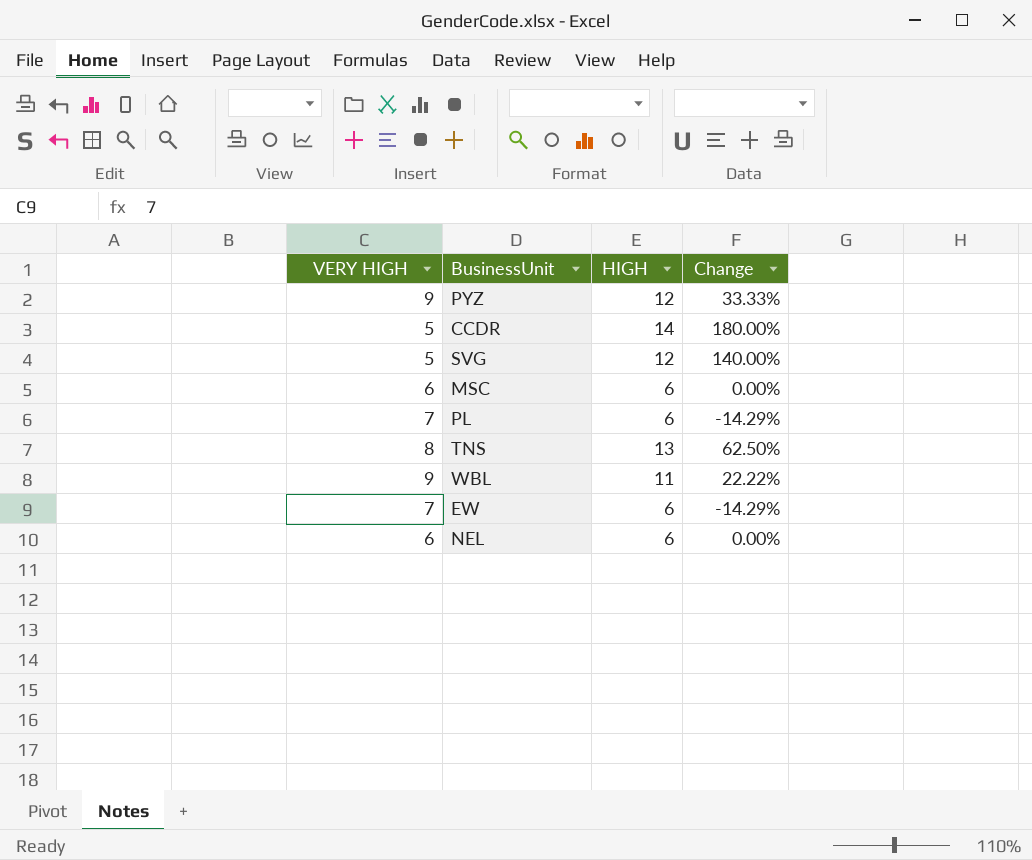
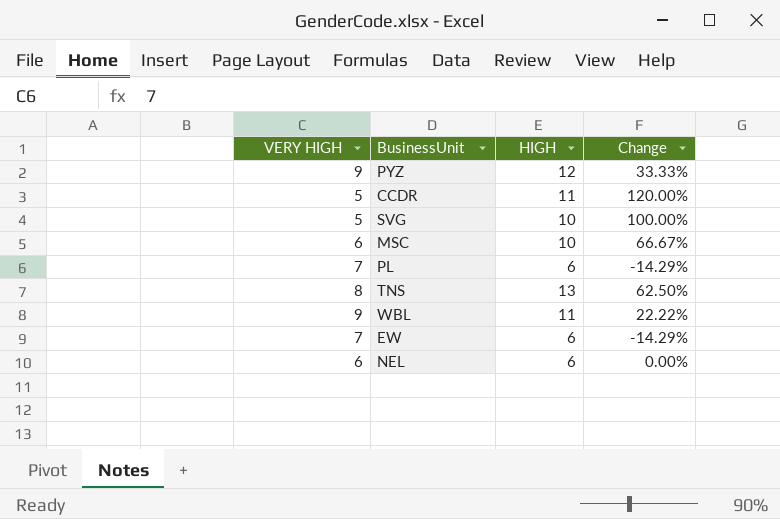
CCDR | HIGH: 14 -> 11
CCDR | Change: 180.00% -> 120.00%
SVG | HIGH: 12 -> 10
SVG | Change: 140.00% -> 100.00%
MSC | HIGH: 6 -> 10
MSC | Change: 0.00% -> 66.67%

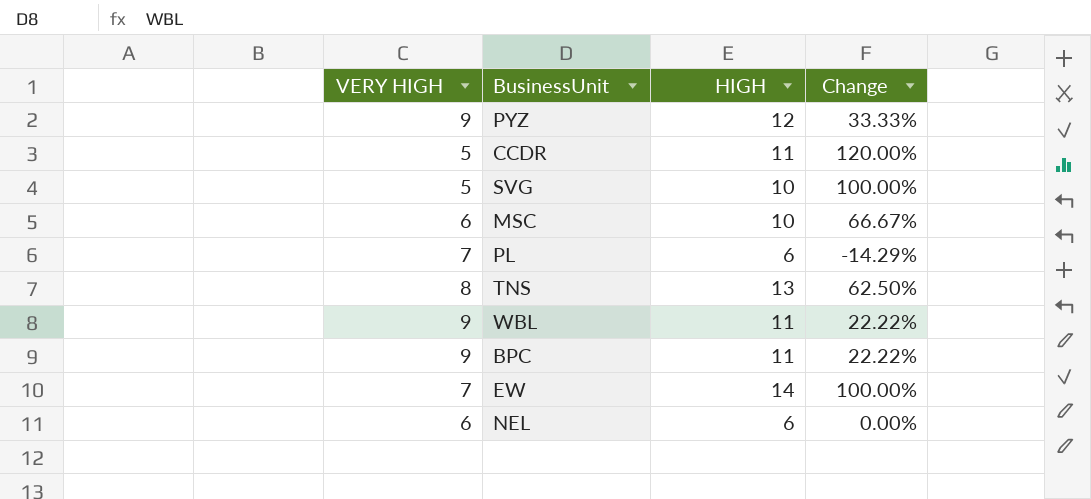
row BPC: none -> 9 | 11 | 22.22%
EW | HIGH: 6 -> 14
EW | Change: -14.29% -> 100.00%

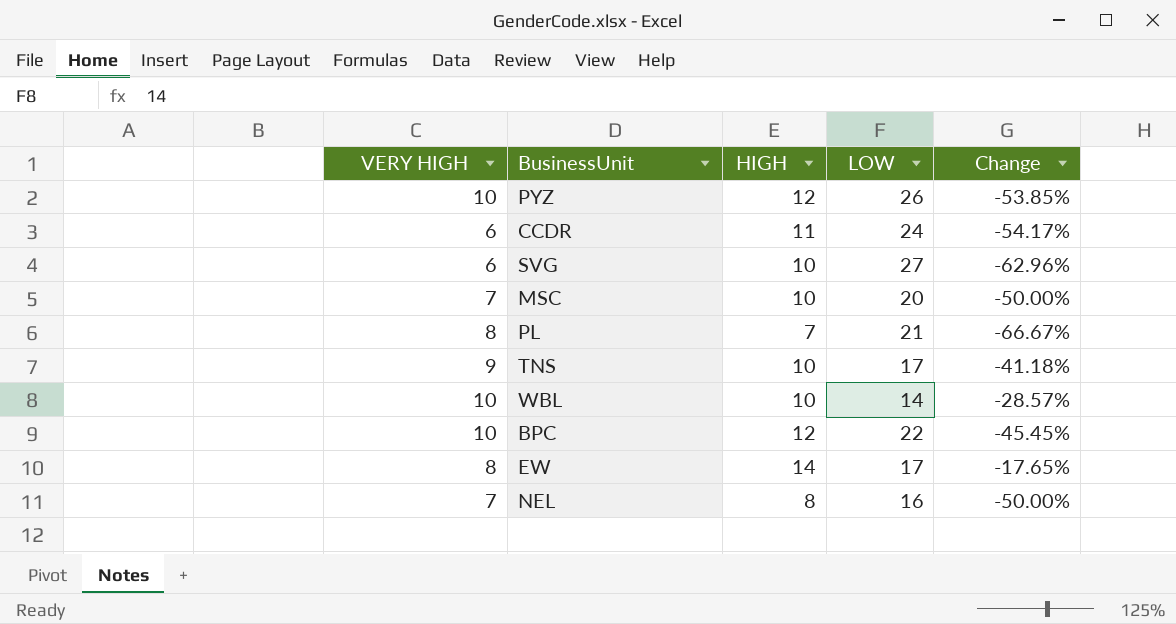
column LOW | position: none -> 4
column Change | formula: ([HIGH] - [VERY HIGH]) / [VERY HIGH] -> ([HIGH] - [LOW]) / [LOW]
PYZ | VERY HIGH: 9 -> 10
CCDR | VERY HIGH: 5 -> 6
SVG | VERY HIGH: 5 -> 6
MSC | VERY HIGH: 6 -> 7
PL | VERY HIGH: 7 -> 8
PL | HIGH: 6 -> 7
TNS | VERY HIGH: 8 -> 9
TNS | HIGH: 13 -> 10
WBL | VERY HIGH: 9 -> 10
WBL | HIGH: 11 -> 10
BPC | VERY HIGH: 9 -> 10
BPC | HIGH: 11 -> 12
EW | VERY HIGH: 7 -> 8
NEL | VERY HIGH: 6 -> 7
NEL | HIGH: 6 -> 8

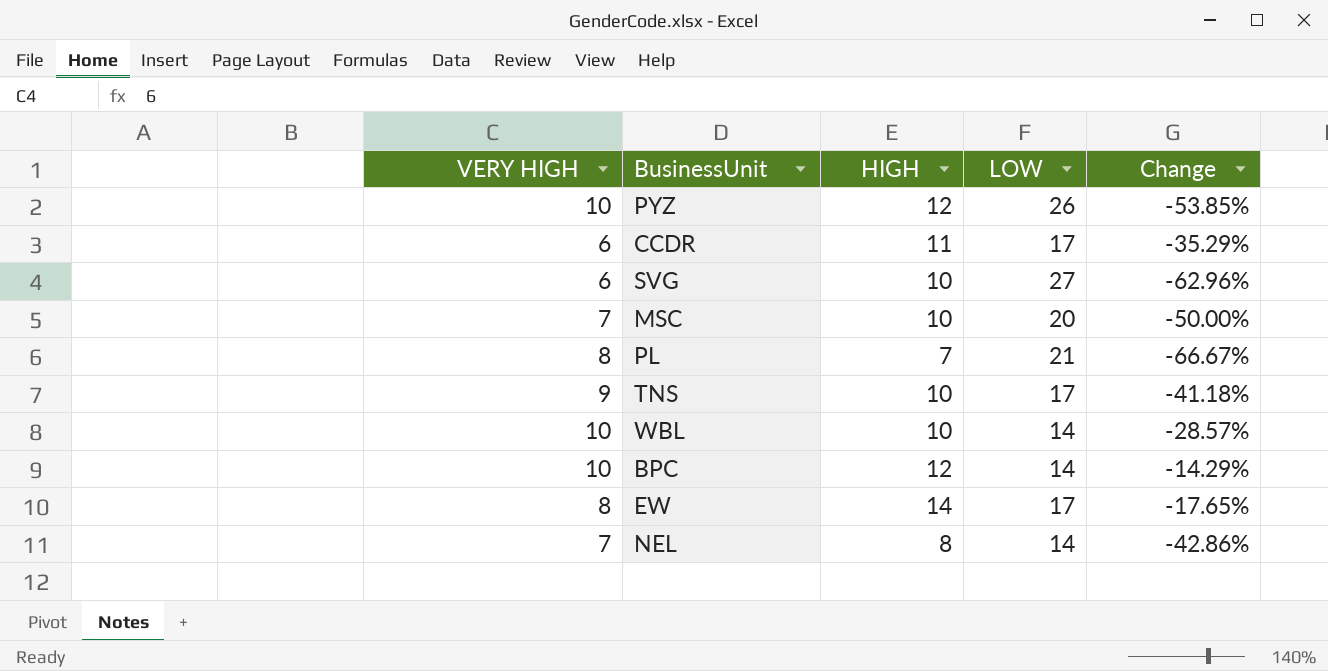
CCDR | LOW: 24 -> 17
CCDR | Change: -54.17% -> -35.29%
BPC | LOW: 22 -> 14
BPC | Change: -45.45% -> -14.29%
NEL | LOW: 16 -> 14
NEL | Change: -50.00% -> -42.86%

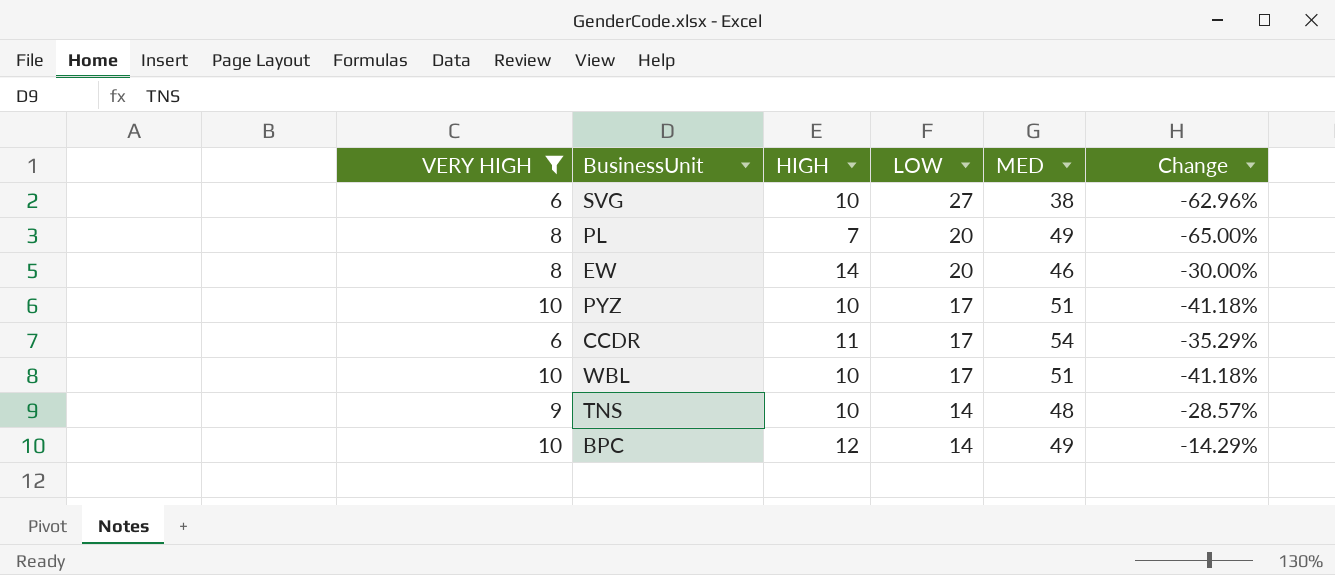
filter: none -> VERY HIGH != 7
row order: none -> LOW descending
column MED | position: none -> 5
PL | LOW: 21 -> 20
PL | Change: -66.67% -> -65.00%
EW | LOW: 17 -> 20
EW | Change: -17.65% -> -30.00%
PYZ | HIGH: 12 -> 10
PYZ | LOW: 26 -> 17
PYZ | Change: -53.85% -> -41.18%
WBL | LOW: 14 -> 17
WBL | Change: -28.57% -> -41.18%
TNS | LOW: 17 -> 14
TNS | Change: -41.18% -> -28.57%

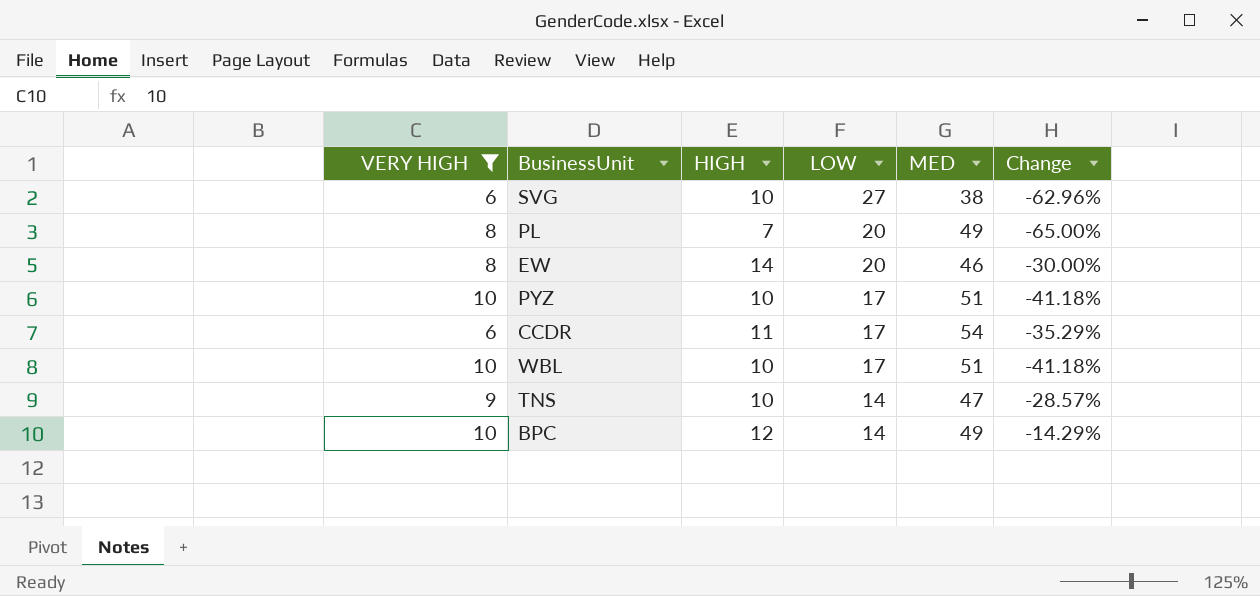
TNS | MED: 48 -> 47

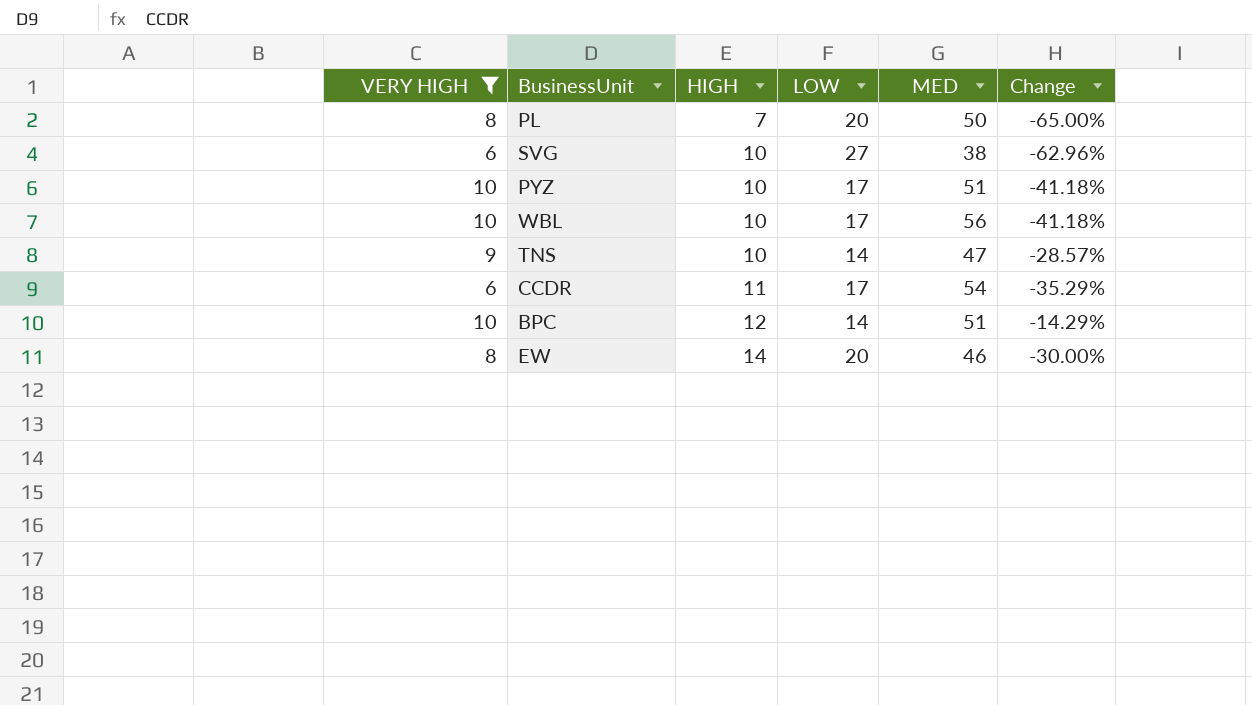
row order: LOW descending -> HIGH ascending
PL | MED: 49 -> 50
WBL | MED: 51 -> 56
BPC | MED: 49 -> 51

